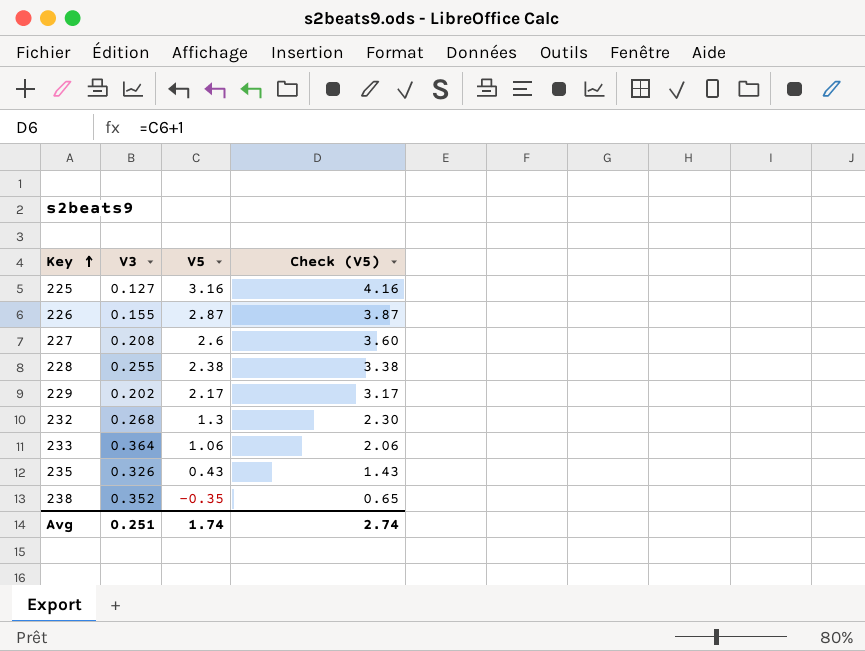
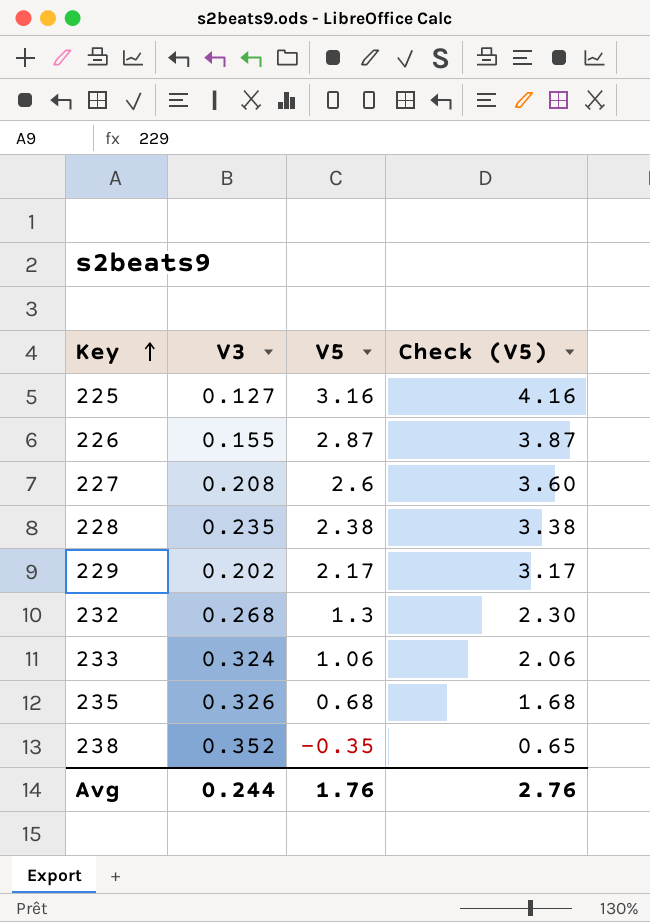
228 | V3: 0.255 -> 0.235
233 | V3: 0.364 -> 0.324
235 | V5: 0.43 -> 0.68
235 | Check (V5): 1.43 -> 1.68
Avg | V3: 0.251 -> 0.244
Avg | V5: 1.74 -> 1.76
Avg | Check (V5): 2.74 -> 2.76

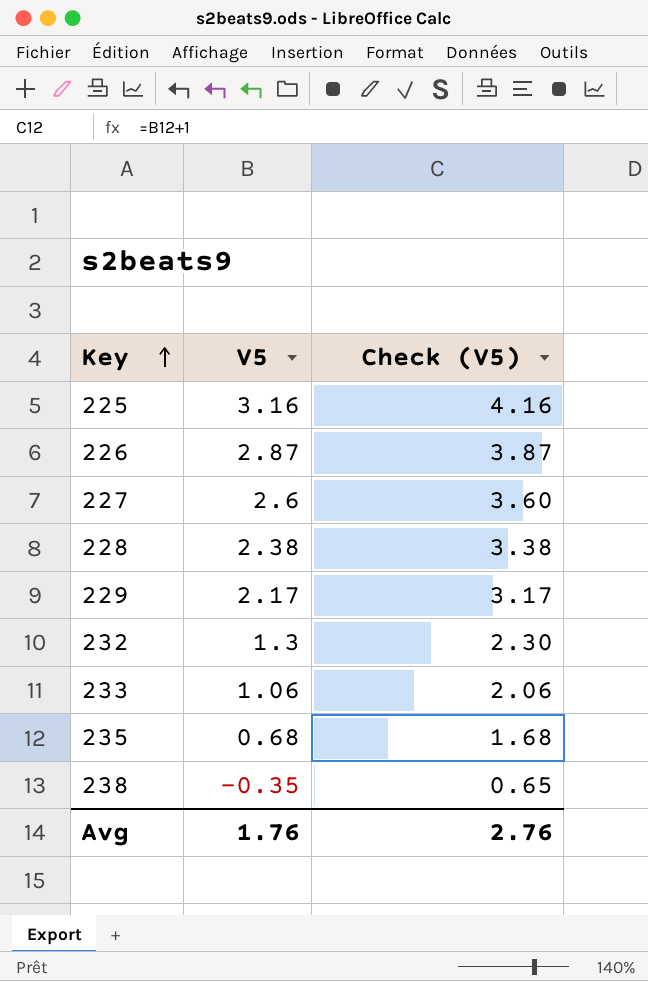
column V3 | position: 2 -> none

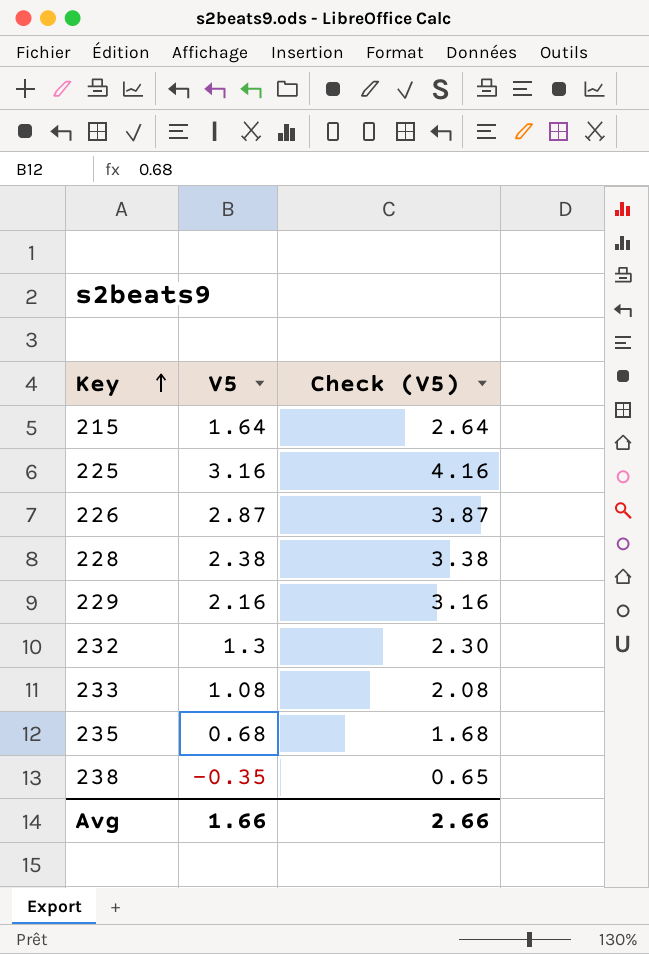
row 227: 2.6 | 3.60 -> none
row 215: none -> 1.64 | 2.64
229 | V5: 2.17 -> 2.16
229 | Check (V5): 3.17 -> 3.16
233 | V5: 1.06 -> 1.08
233 | Check (V5): 2.06 -> 2.08
Avg | V5: 1.76 -> 1.66
Avg | Check (V5): 2.76 -> 2.66

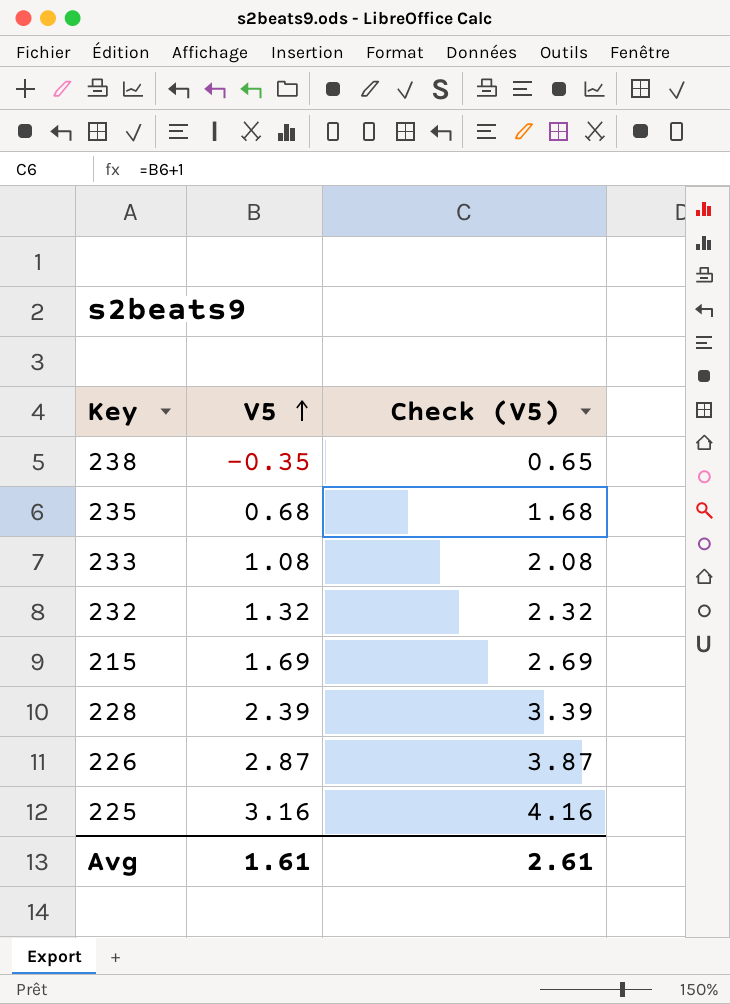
row order: Key ascending -> V5 ascending
row 229: 2.16 | 3.16 -> none
232 | V5: 1.3 -> 1.32
232 | Check (V5): 2.30 -> 2.32
215 | V5: 1.64 -> 1.69
215 | Check (V5): 2.64 -> 2.69
228 | V5: 2.38 -> 2.39
228 | Check (V5): 3.38 -> 3.39
Avg | V5: 1.66 -> 1.61
Avg | Check (V5): 2.66 -> 2.61

